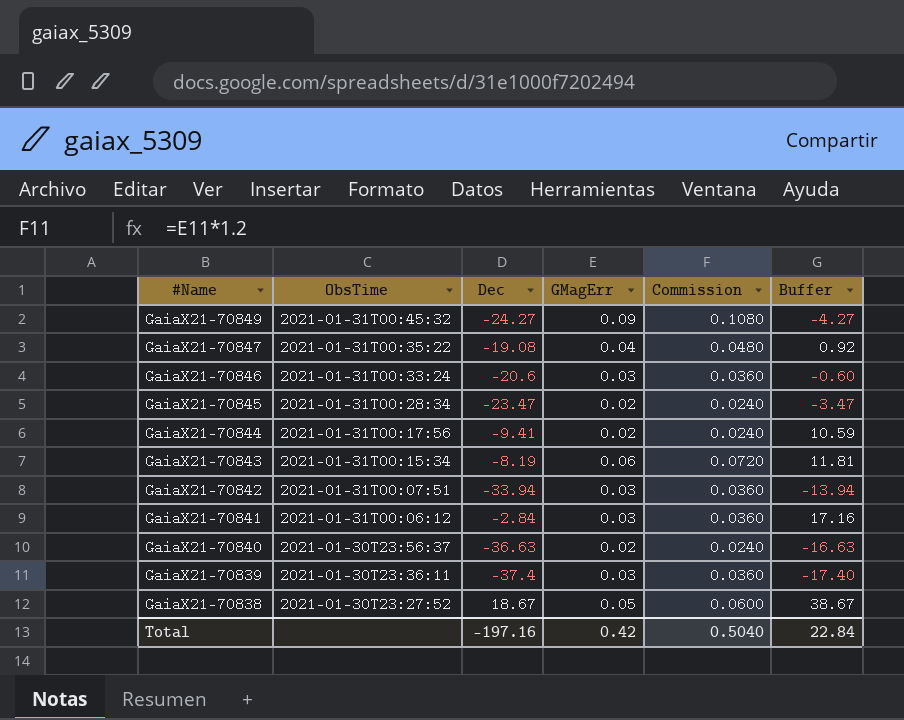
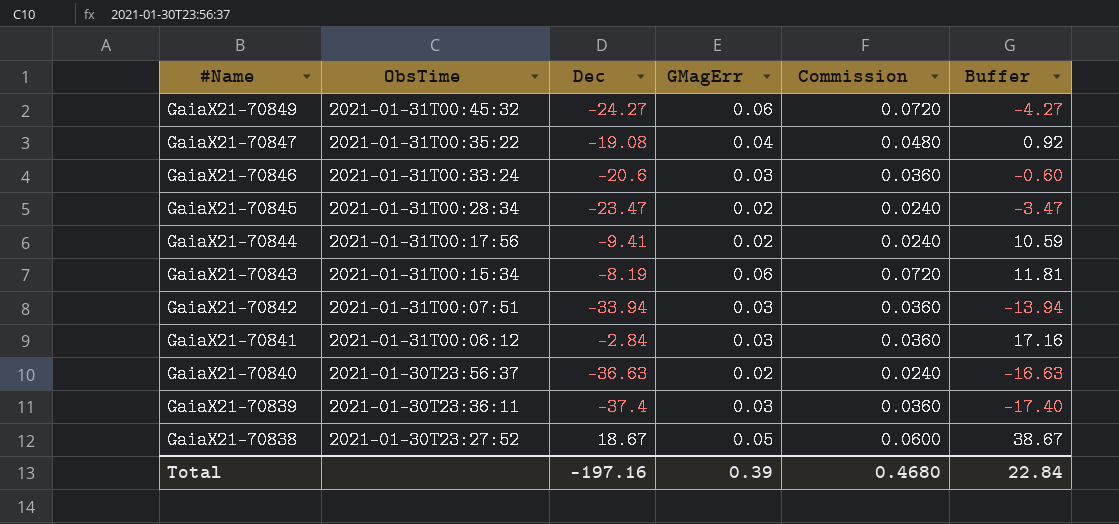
GaiaX21-70849 | GMagErr: 0.09 -> 0.06
GaiaX21-70849 | Commission: 0.1080 -> 0.0720
Total | GMagErr: 0.42 -> 0.39
Total | Commission: 0.5040 -> 0.4680

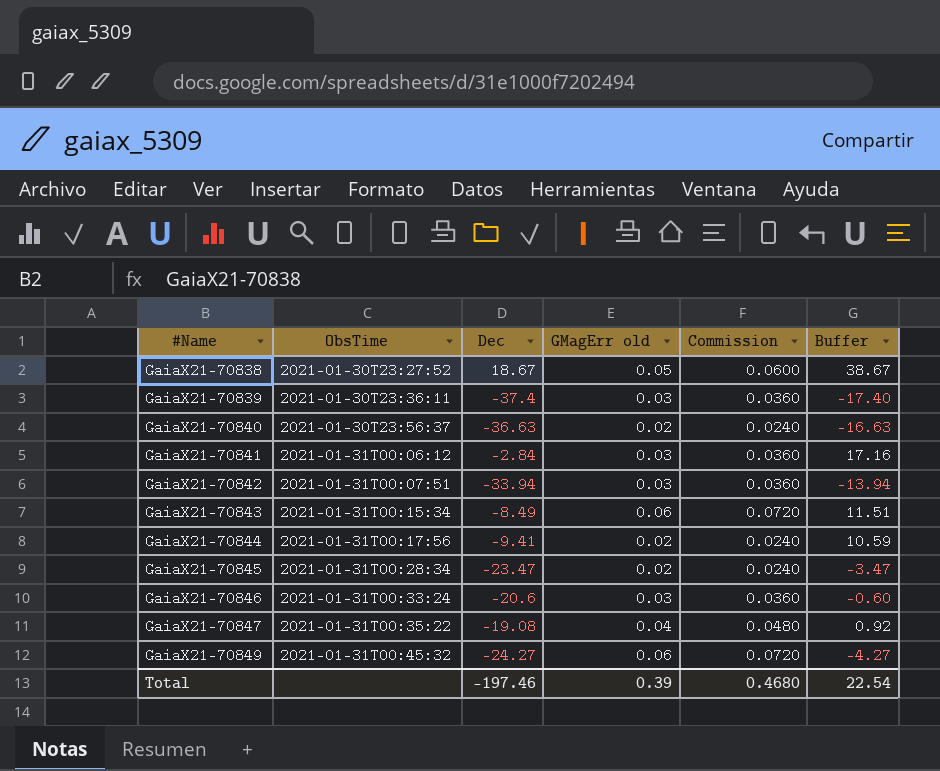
row order: #Name descending -> #Name ascending
column name: GMagErr -> GMagErr old
GaiaX21-70843 | Dec: -8.19 -> -8.49
GaiaX21-70843 | Buffer: 11.81 -> 11.51
Total | Dec: -197.16 -> -197.46
Total | Buffer: 22.84 -> 22.54

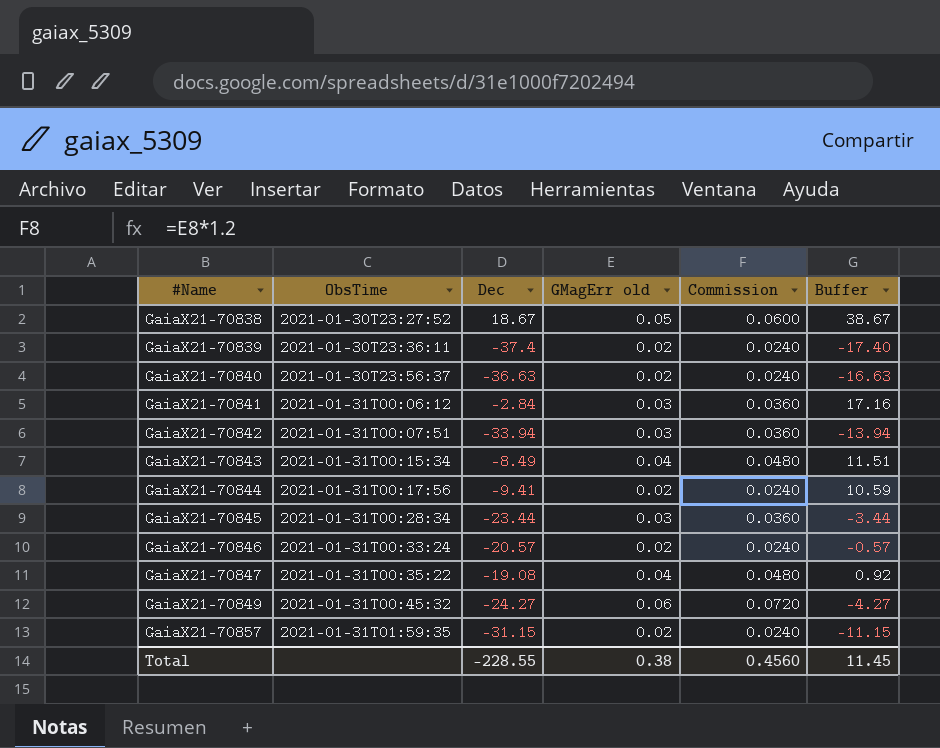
GaiaX21-70839 | GMagErr old: 0.03 -> 0.02
GaiaX21-70839 | Commission: 0.0360 -> 0.0240
GaiaX21-70843 | GMagErr old: 0.06 -> 0.04
GaiaX21-70843 | Commission: 0.0720 -> 0.0480
GaiaX21-70845 | Dec: -23.47 -> -23.44
GaiaX21-70845 | GMagErr old: 0.02 -> 0.03
GaiaX21-70845 | Commission: 0.0240 -> 0.0360
GaiaX21-70845 | Buffer: -3.47 -> -3.44
GaiaX21-70846 | Dec: -20.6 -> -20.57
GaiaX21-70846 | GMagErr old: 0.03 -> 0.02
GaiaX21-70846 | Commission: 0.0360 -> 0.0240
GaiaX21-70846 | Buffer: -0.60 -> -0.57
row GaiaX21-70857: none -> 2021-01-31T01:59:35 | -31.15 | 0.02 | 0.0240 | -11.15
Total | Dec: -197.46 -> -228.55
Total | GMagErr old: 0.39 -> 0.38
Total | Commission: 0.4680 -> 0.4560
Total | Buffer: 22.54 -> 11.45

